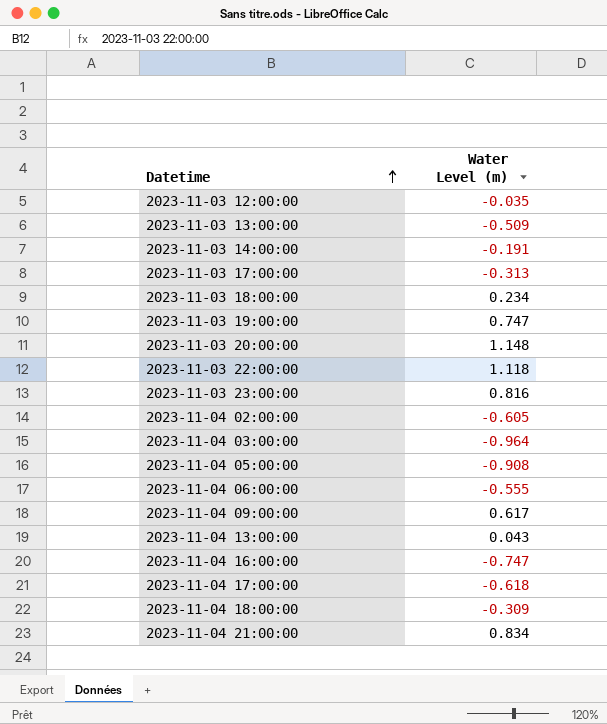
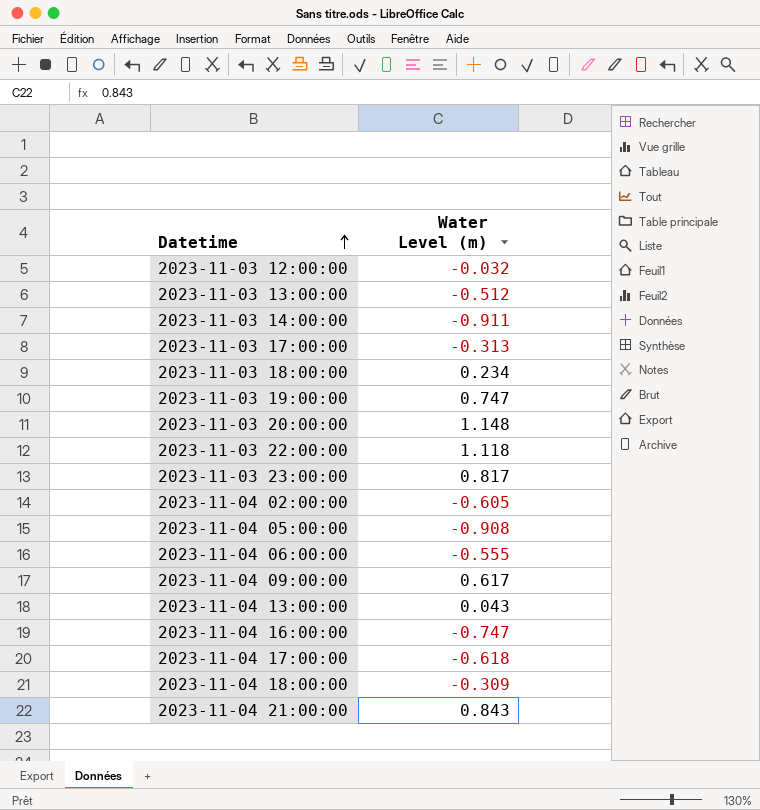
row 2023-11-04 03:00:00: -0.964 -> none
2023-11-03 12:00:00 | Water Level (m): -0.035 -> -0.032
2023-11-03 13:00:00 | Water Level (m): -0.509 -> -0.512
2023-11-03 14:00:00 | Water Level (m): -0.191 -> -0.911
2023-11-03 23:00:00 | Water Level (m): 0.816 -> 0.817
2023-11-04 21:00:00 | Water Level (m): 0.834 -> 0.843

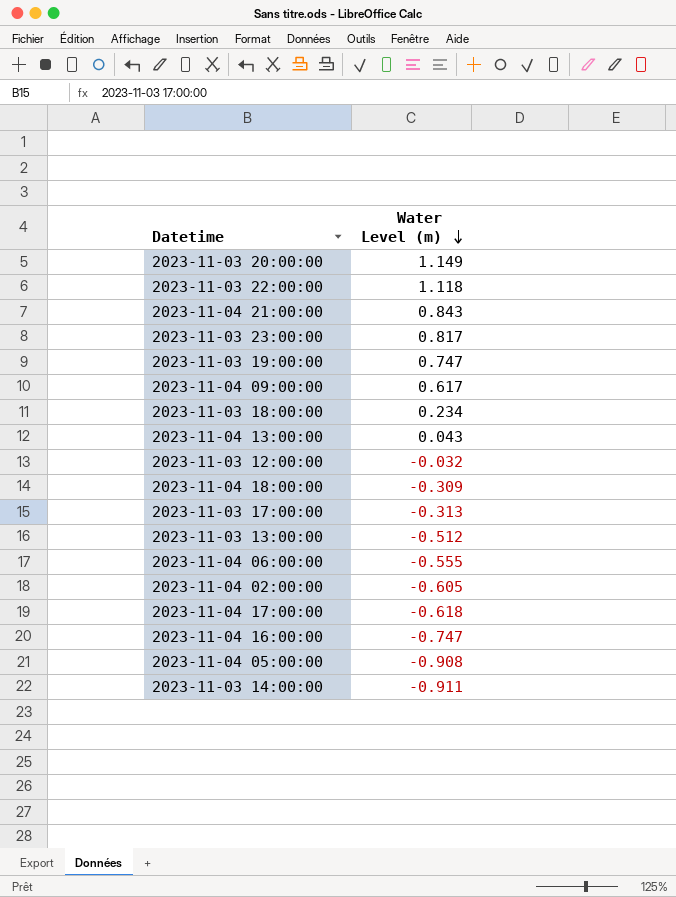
row order: Datetime ascending -> Water Level (m) descending
2023-11-03 20:00:00 | Water Level (m): 1.148 -> 1.149

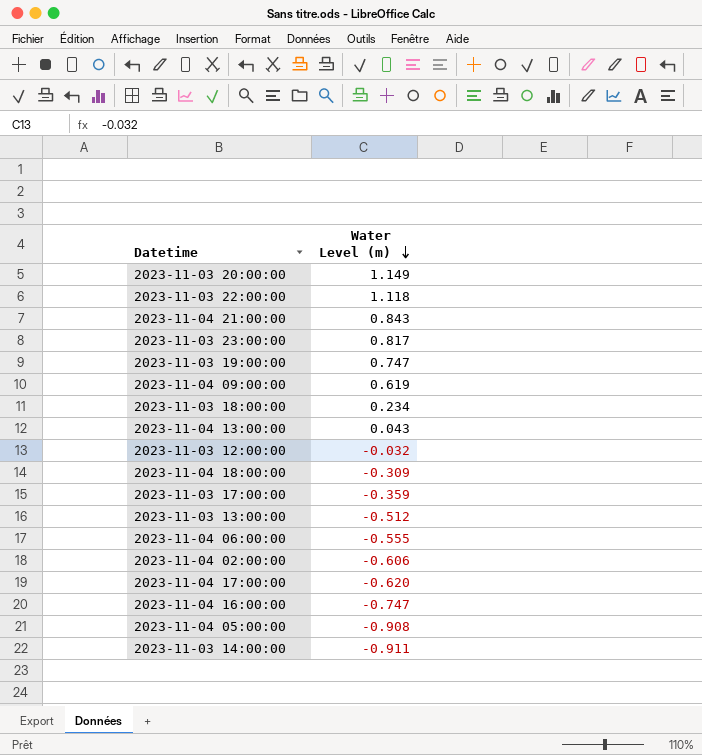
2023-11-04 09:00:00 | Water Level (m): 0.617 -> 0.619
2023-11-03 17:00:00 | Water Level (m): -0.313 -> -0.359
2023-11-04 02:00:00 | Water Level (m): -0.605 -> -0.606
2023-11-04 17:00:00 | Water Level (m): -0.618 -> -0.620

